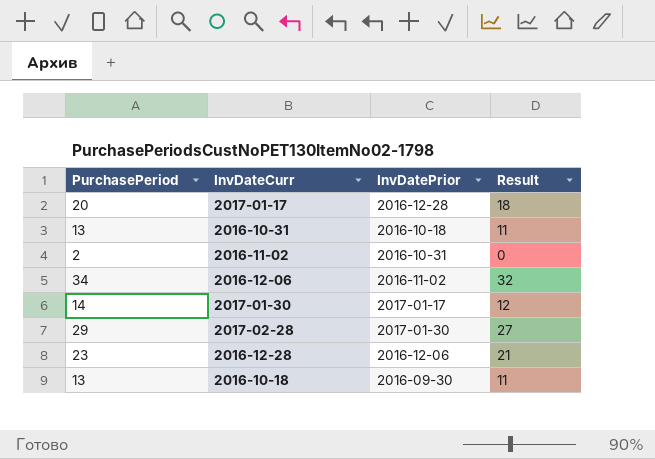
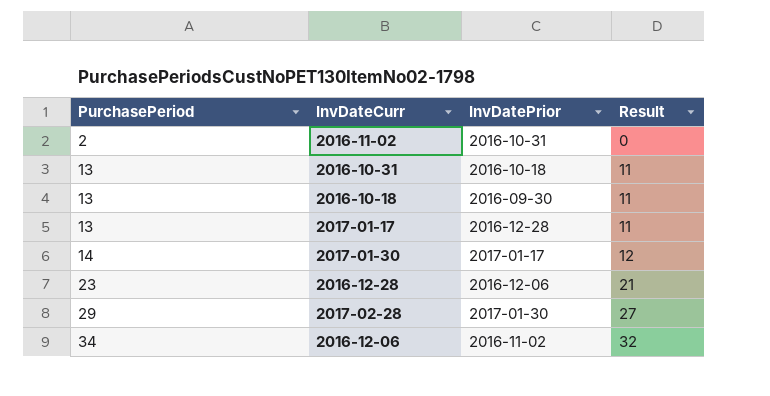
row order: none -> PurchasePeriod ascending
2017-01-17 | PurchasePeriod: 20 -> 13
2017-01-17 | Result: 18 -> 11

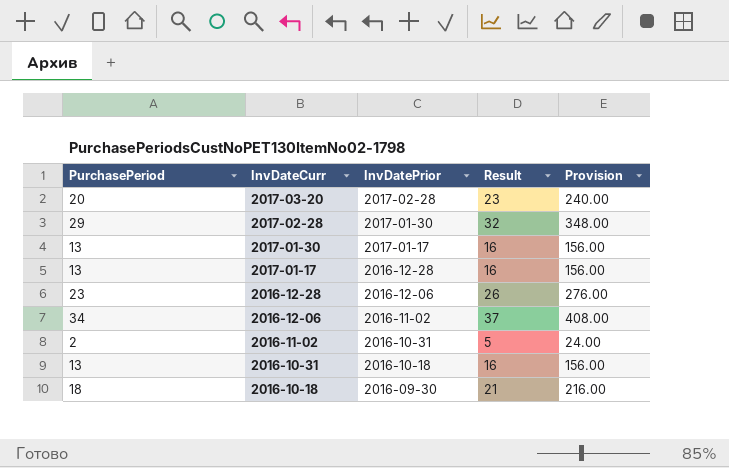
row order: PurchasePeriod ascending -> InvDateCurr descending
column Result | formula: [PurchasePeriod] - 2 -> [PurchasePeriod] + 3
column Provision | formula: none -> [PurchasePeriod] * 12
row 2017-03-20: none -> 20 | 2017-02-28 | 23 | 240.00
2017-01-30 | PurchasePeriod: 14 -> 13
2016-10-18 | PurchasePeriod: 13 -> 18

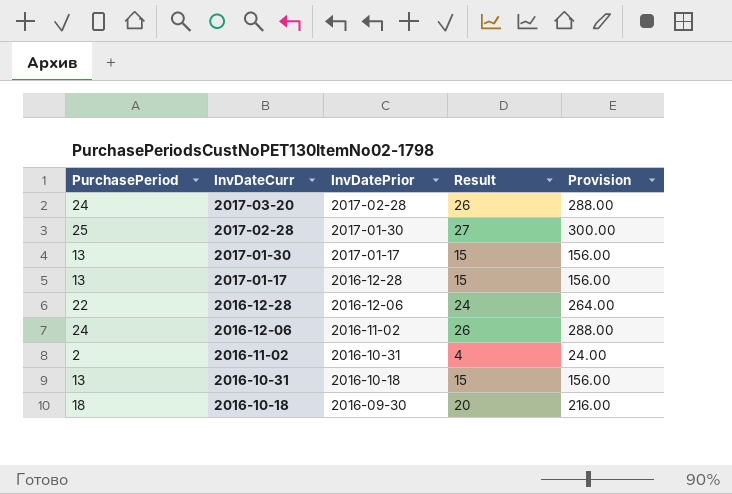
column Result | formula: [PurchasePeriod] + 3 -> [PurchasePeriod] + 2
2017-03-20 | PurchasePeriod: 20 -> 24
2017-03-20 | Provision: 240.00 -> 288.00
2017-02-28 | PurchasePeriod: 29 -> 25
2017-02-28 | Provision: 348.00 -> 300.00
2016-12-28 | PurchasePeriod: 23 -> 22
2016-12-28 | Provision: 276.00 -> 264.00
2016-12-06 | PurchasePeriod: 34 -> 24
2016-12-06 | Provision: 408.00 -> 288.00

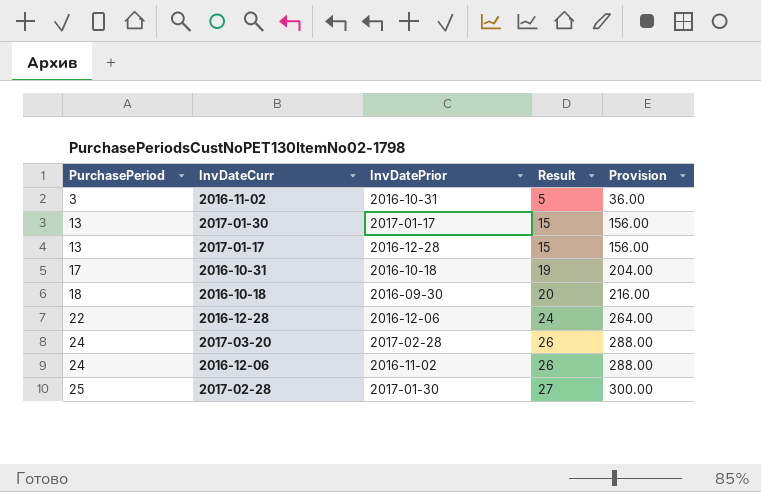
row order: InvDateCurr descending -> PurchasePeriod ascending
2016-11-02 | PurchasePeriod: 2 -> 3
2016-11-02 | Result: 4 -> 5
2016-11-02 | Provision: 24.00 -> 36.00
2016-10-31 | PurchasePeriod: 13 -> 17
2016-10-31 | Result: 15 -> 19
2016-10-31 | Provision: 156.00 -> 204.00

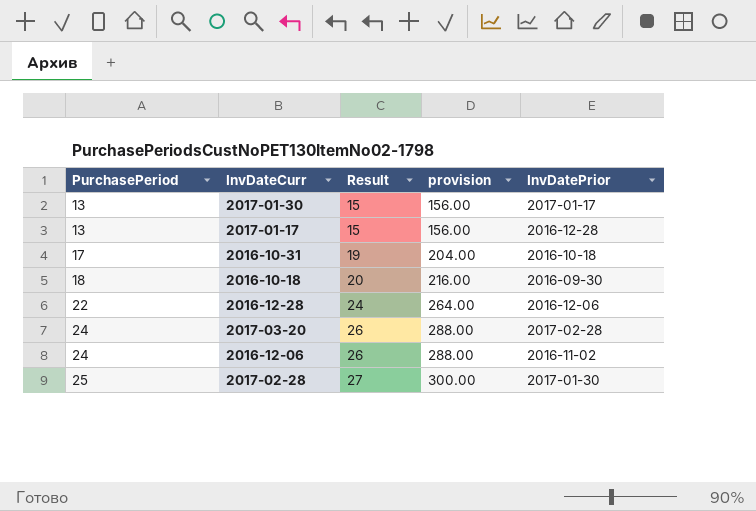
column name: Provision -> provision
column InvDatePrior | position: 3 -> 5
row 2016-11-02: 3 | 2016-10-31 | 5 | 36.00 -> none

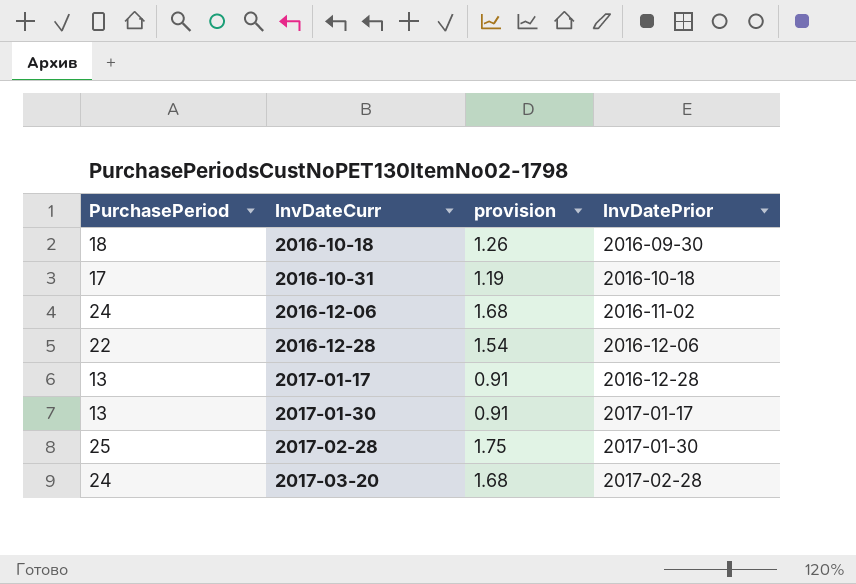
row order: PurchasePeriod ascending -> InvDateCurr ascending
column Result | formula: [PurchasePeriod] + 2 -> none
column provision | formula: [PurchasePeriod] * 12 -> [PurchasePeriod] * 0.07

